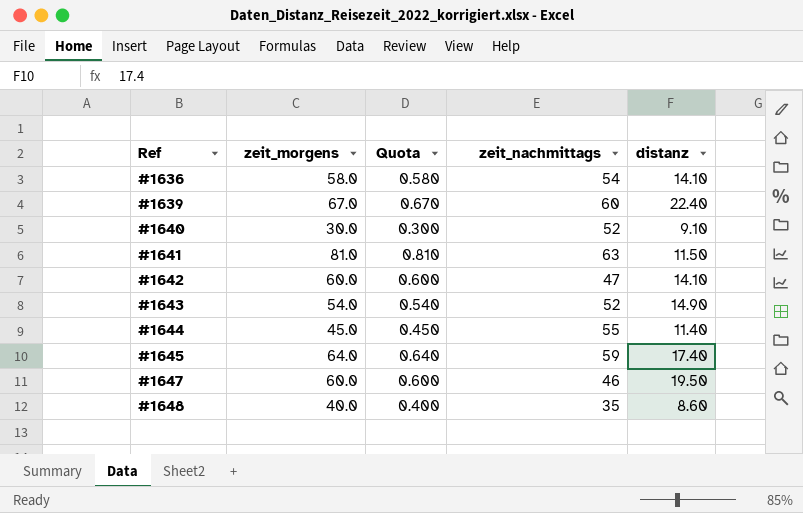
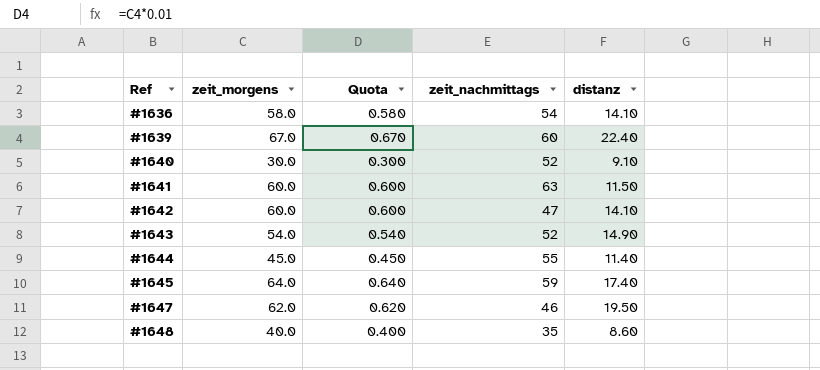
#1641 | zeit_morgens: 81.0 -> 60.0
#1641 | Quota: 0.810 -> 0.600
#1647 | zeit_morgens: 60.0 -> 62.0
#1647 | Quota: 0.600 -> 0.620

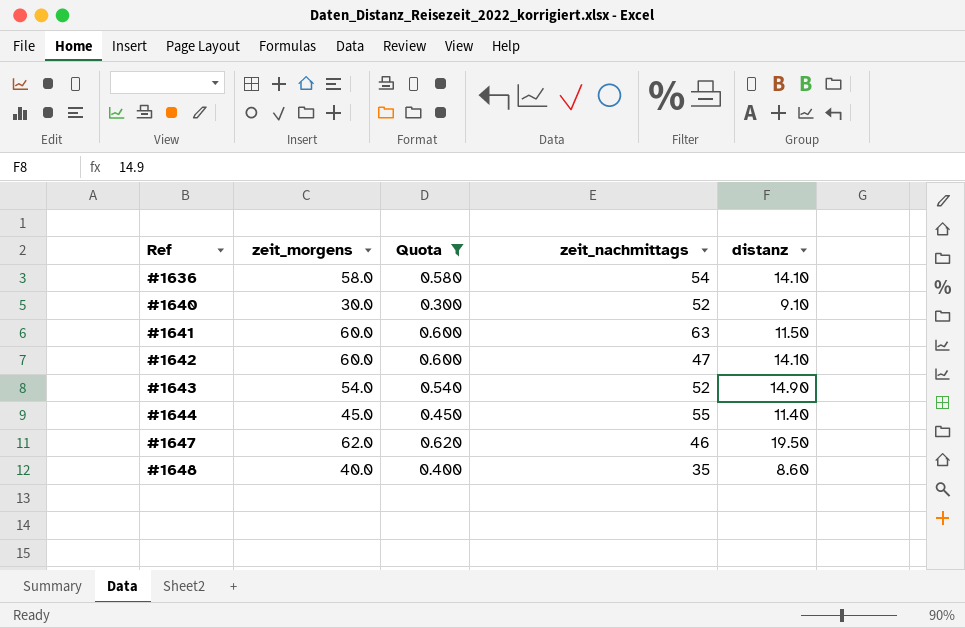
filter: none -> Quota <= 0.620

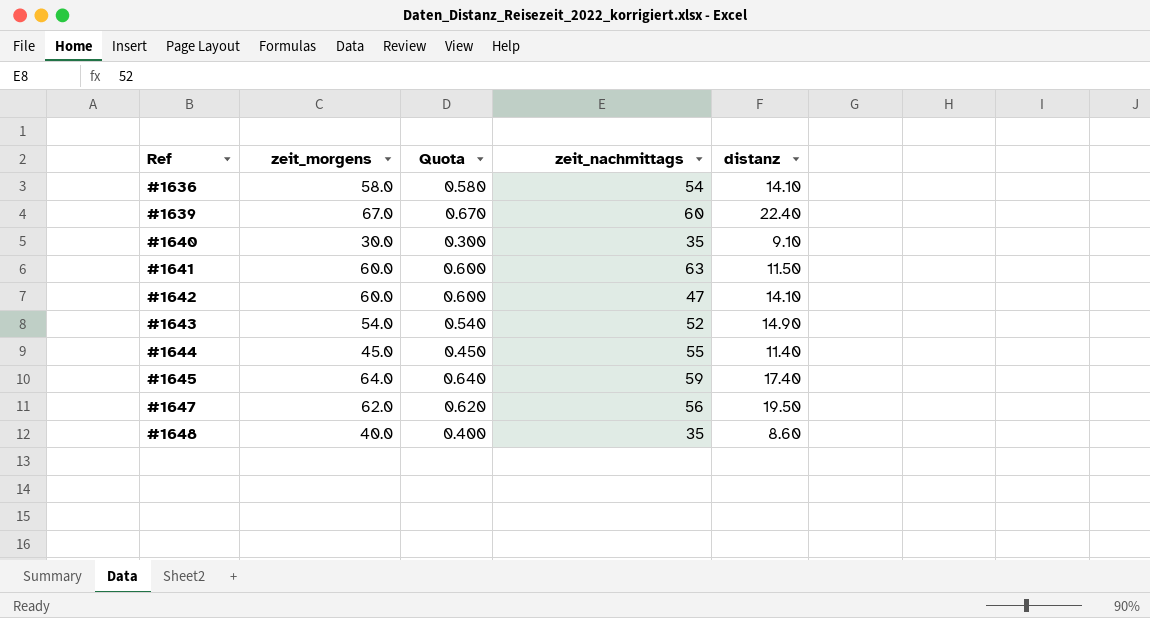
filter: Quota <= 0.620 -> none
#1640 | zeit_nachmittags: 52 -> 35
#1647 | zeit_nachmittags: 46 -> 56

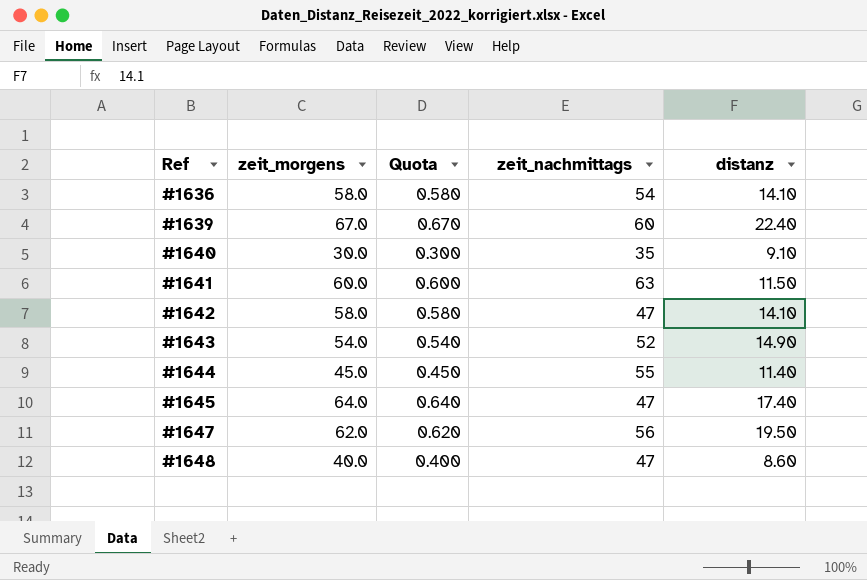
#1642 | zeit_morgens: 60.0 -> 58.0
#1642 | Quota: 0.600 -> 0.580
#1645 | zeit_nachmittags: 59 -> 47
#1648 | zeit_nachmittags: 35 -> 47

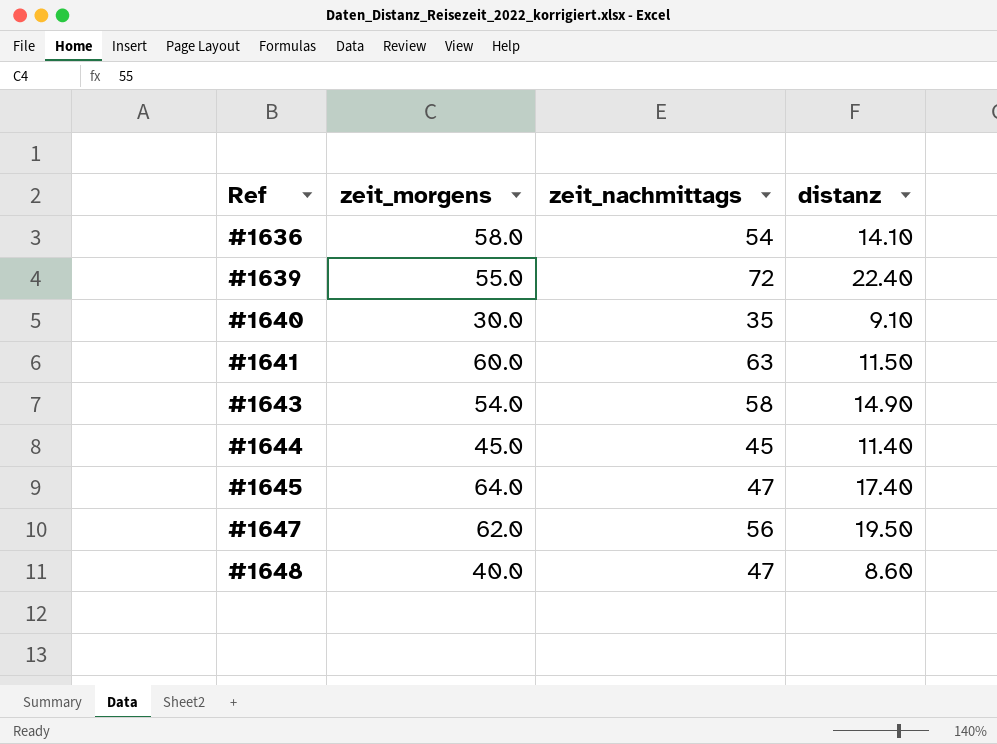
column Quota | formula: [zeit_morgens] * 0.01 -> none
row #1642: 58.0 | 0.580 | 47 | 14.10 -> none
#1639 | zeit_morgens: 67.0 -> 55.0
#1639 | zeit_nachmittags: 60 -> 72
#1643 | zeit_nachmittags: 52 -> 58
#1644 | zeit_nachmittags: 55 -> 45

